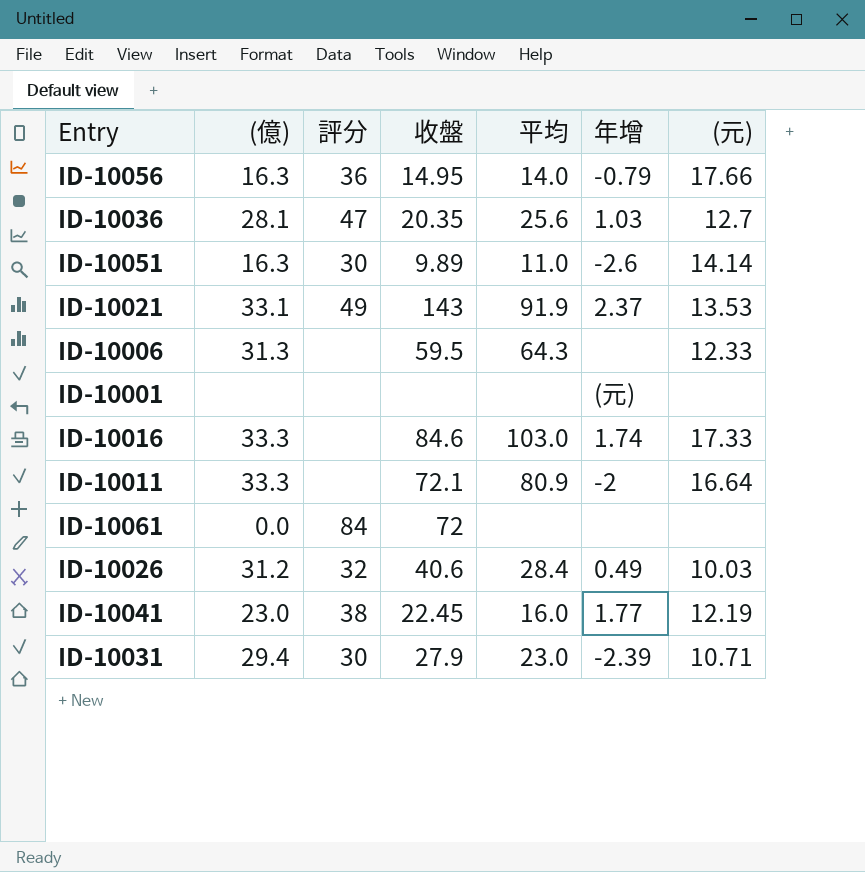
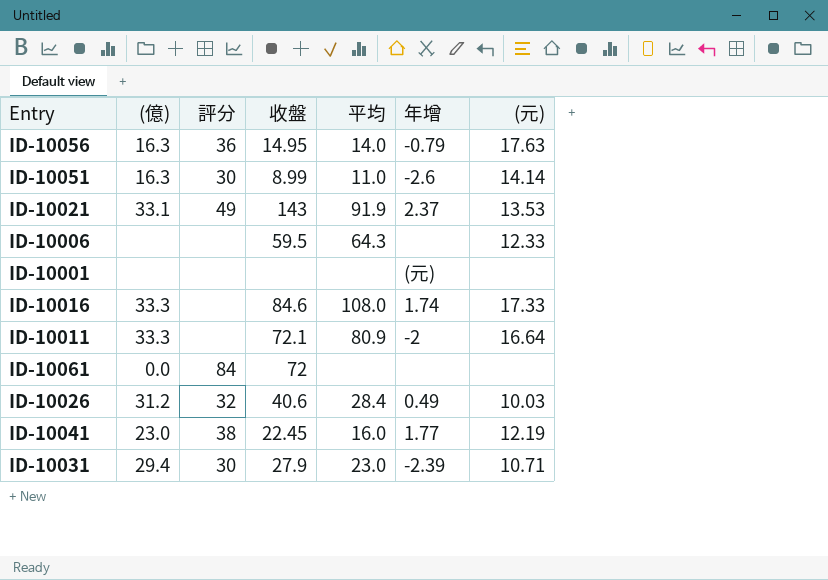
row ID-10036: 28.1 | 47 | 20.35 | 25.6 | 1.03 | 12.7 -> none
ID-10056 | (元): 17.66 -> 17.63
ID-10051 | 收盤: 9.89 -> 8.99
ID-10006 | (億): 31.3 -> none
ID-10016 | 平均: 103.0 -> 108.0

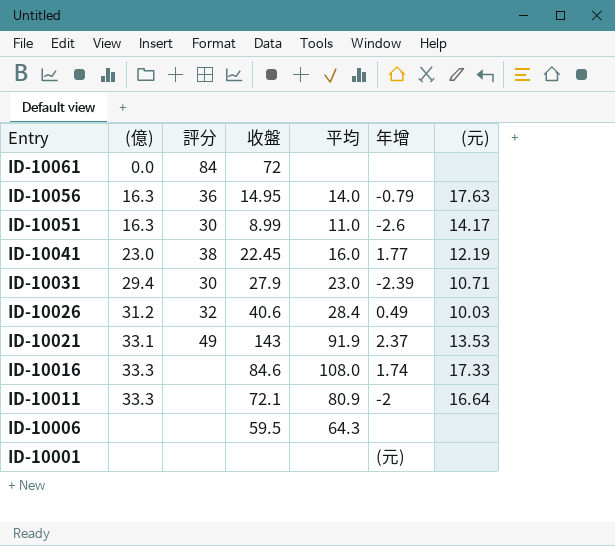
row order: none -> Entry descending
ID-10051 | (元): 14.14 -> 14.17
ID-10006 | (元): 12.33 -> none

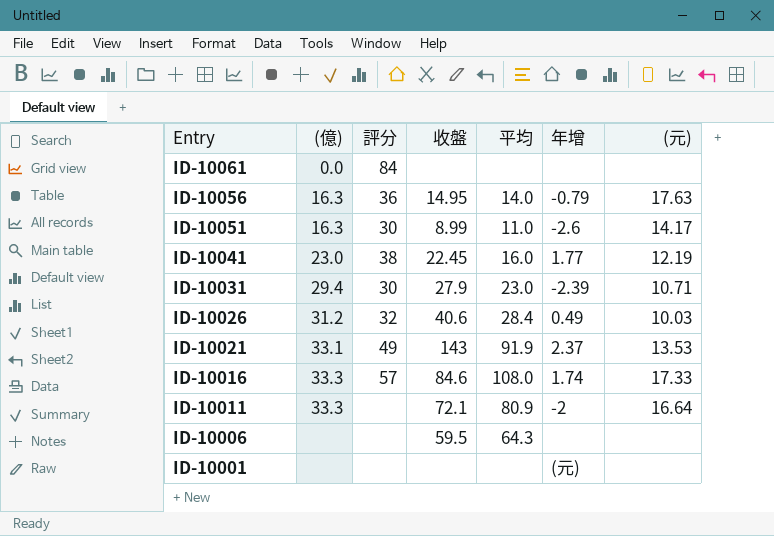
ID-10061 | 收盤: 72 -> none
ID-10016 | 評分: none -> 57

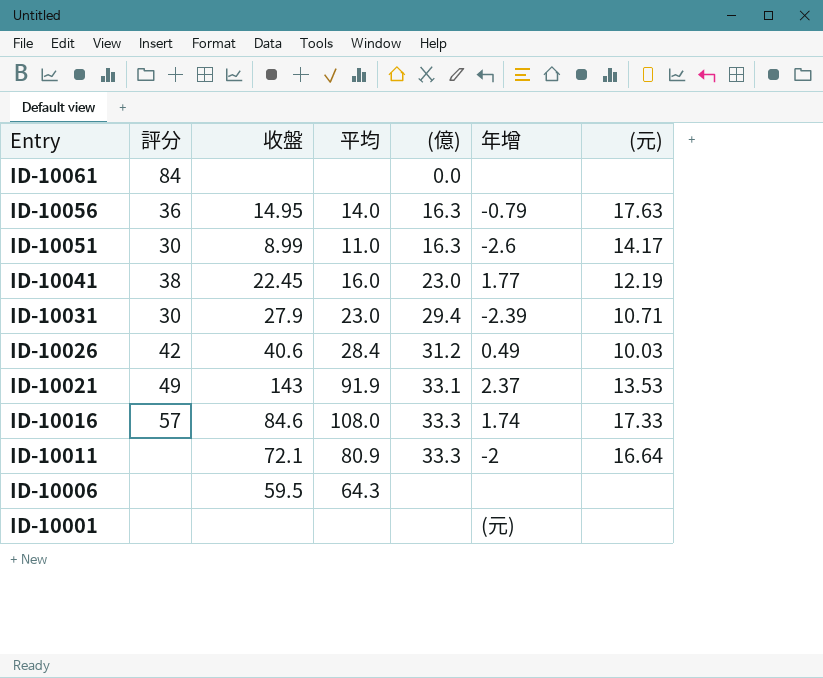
column (億) | position: 2 -> 5
ID-10026 | 評分: 32 -> 42

